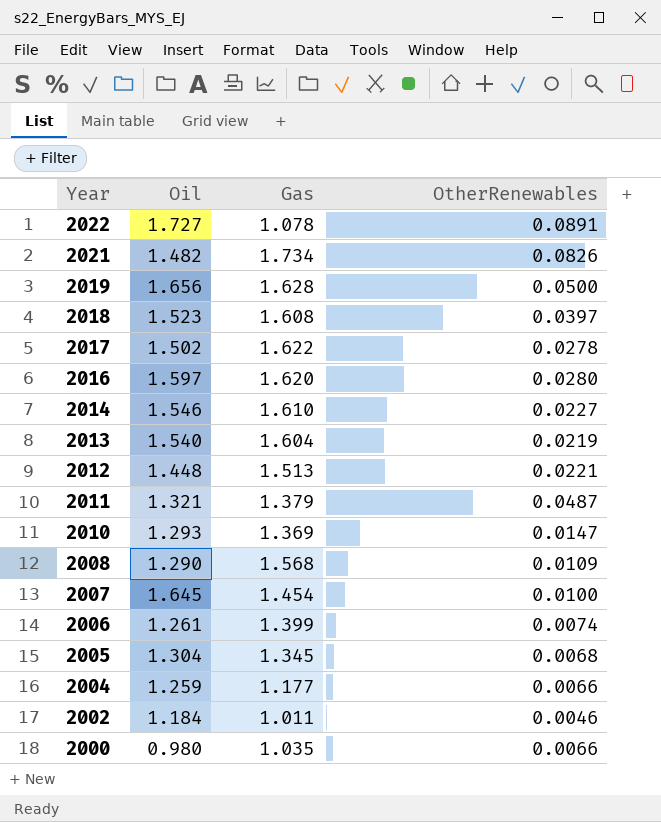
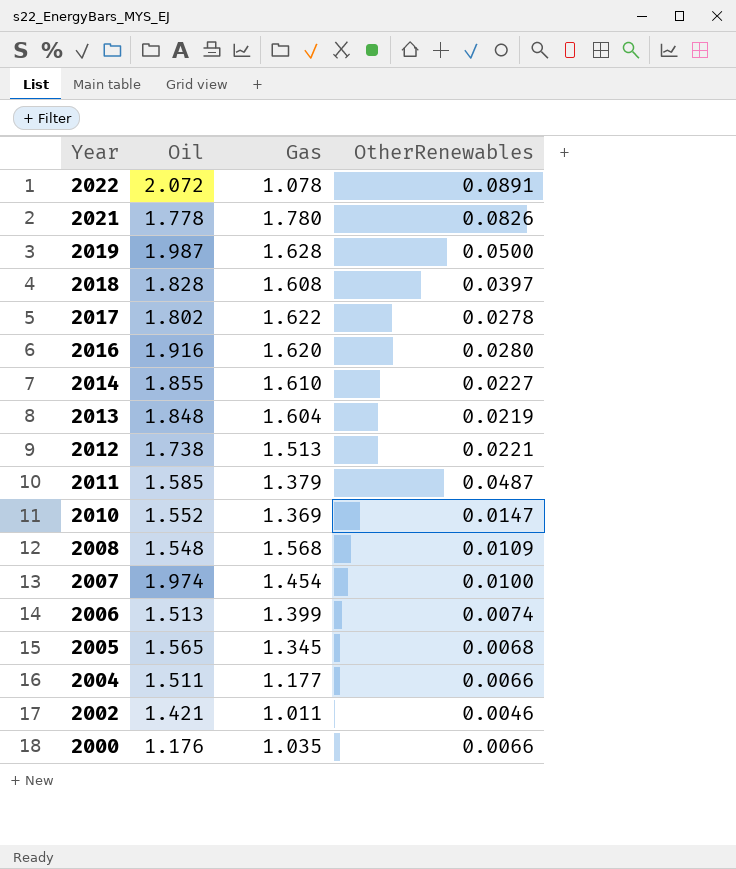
2022 | Oil: 1.727 -> 2.072
2021 | Oil: 1.482 -> 1.778
2021 | Gas: 1.734 -> 1.780
2019 | Oil: 1.656 -> 1.987
2018 | Oil: 1.523 -> 1.828
2017 | Oil: 1.502 -> 1.802
2016 | Oil: 1.597 -> 1.916
2014 | Oil: 1.546 -> 1.855
2013 | Oil: 1.540 -> 1.848
2012 | Oil: 1.448 -> 1.738
2011 | Oil: 1.321 -> 1.585
2010 | Oil: 1.293 -> 1.552
2008 | Oil: 1.290 -> 1.548
2007 | Oil: 1.645 -> 1.974
2006 | Oil: 1.261 -> 1.513
2005 | Oil: 1.304 -> 1.565
2004 | Oil: 1.259 -> 1.511
2002 | Oil: 1.184 -> 1.421
2000 | Oil: 0.980 -> 1.176

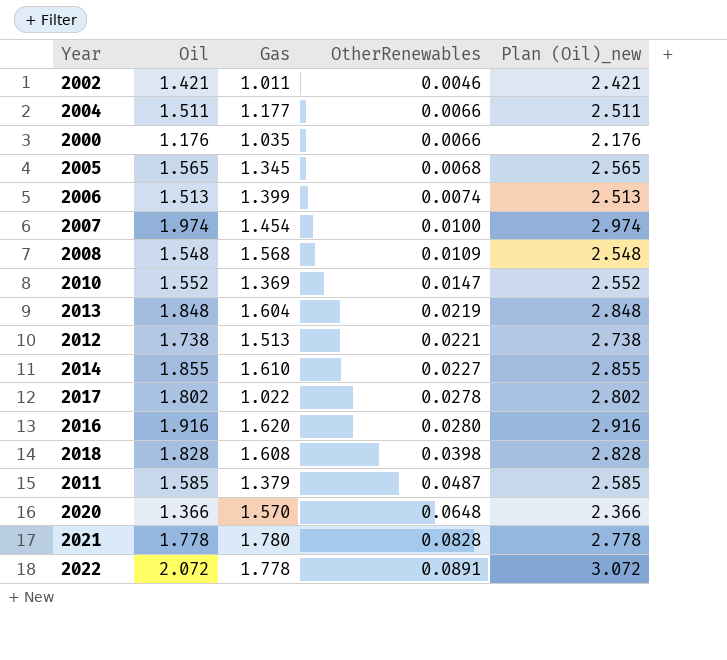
row order: Year descending -> OtherRenewables ascending
column Plan (Oil)_new | formula: none -> [Oil] + 1
row 2019: 1.987 | 1.628 | 0.0500 -> none
2017 | Gas: 1.622 -> 1.022
2018 | OtherRenewables: 0.0397 -> 0.0398
row 2020: none -> 1.366 | 1.570 | 0.0648 | 2.366
2021 | OtherRenewables: 0.0826 -> 0.0828
2022 | Gas: 1.078 -> 1.778

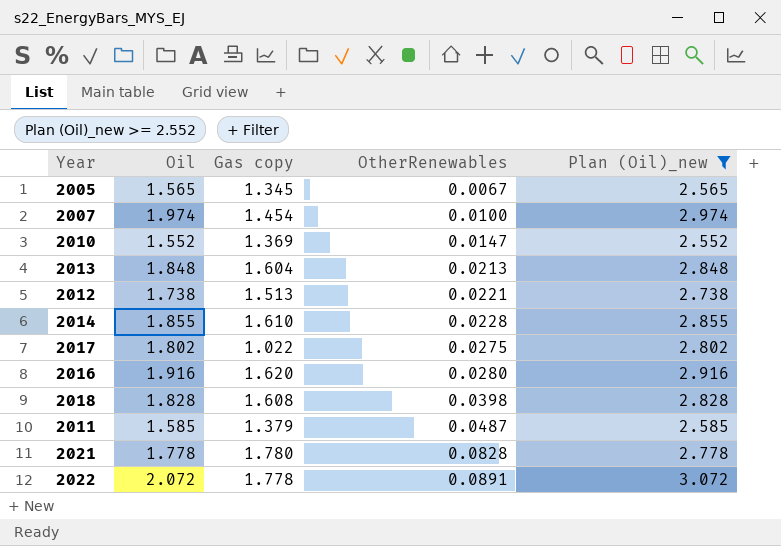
filter: none -> Plan (Oil)_new >= 2.552
column name: Gas -> Gas copy
2005 | OtherRenewables: 0.0068 -> 0.0067
2013 | OtherRenewables: 0.0219 -> 0.0213
2014 | OtherRenewables: 0.0227 -> 0.0228
2017 | OtherRenewables: 0.0278 -> 0.0275

